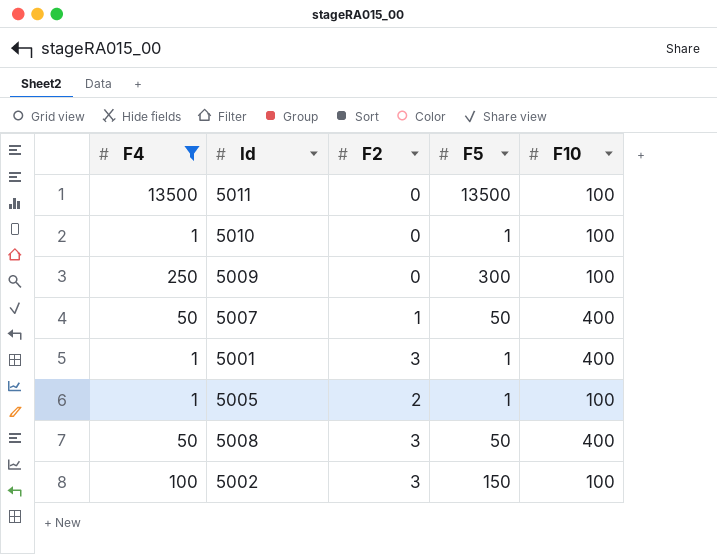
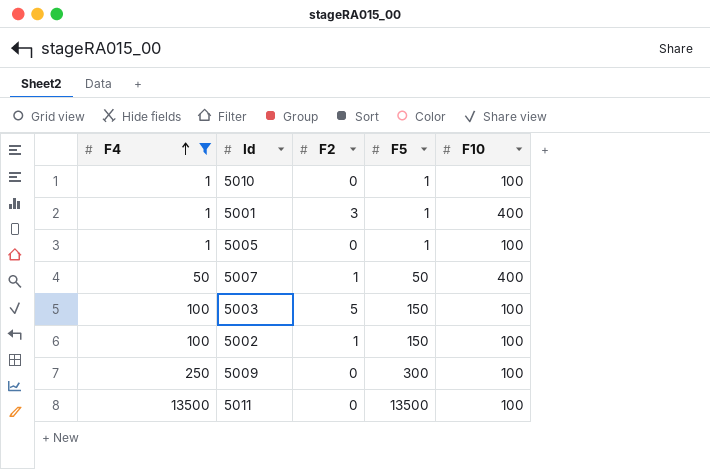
row order: none -> F4 ascending
row 5008: 50 | 3 | 50 | 400 -> none
5005 | F2: 2 -> 0
row 5003: none -> 100 | 5 | 150 | 100
5002 | F2: 3 -> 1

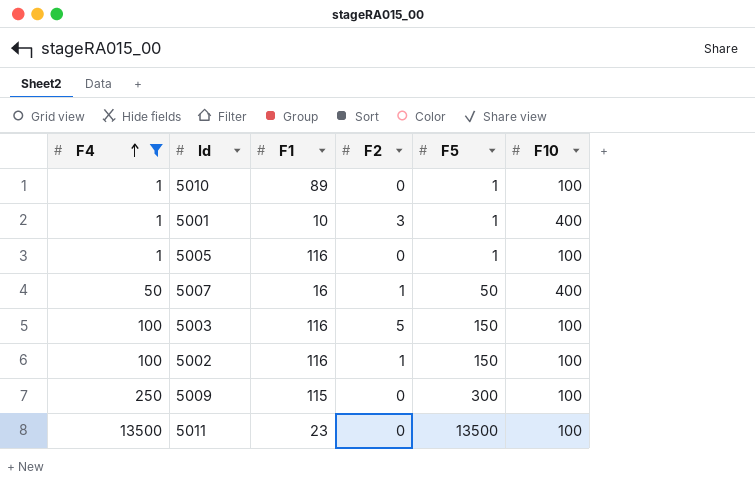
column F1 | position: none -> 3

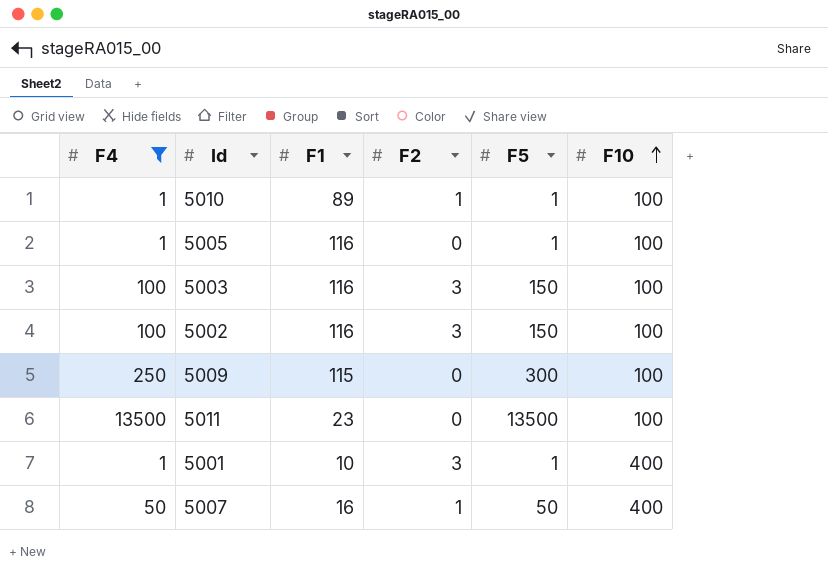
row order: F4 ascending -> F10 ascending
5010 | F2: 0 -> 1
5003 | F2: 5 -> 3
5002 | F2: 1 -> 3

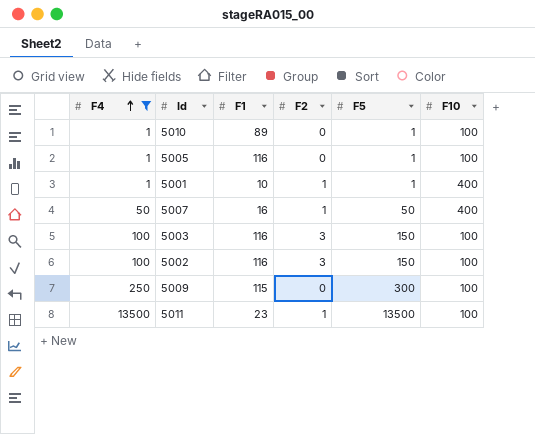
row order: F10 ascending -> F4 ascending
5010 | F2: 1 -> 0
5001 | F2: 3 -> 1
5011 | F2: 0 -> 1

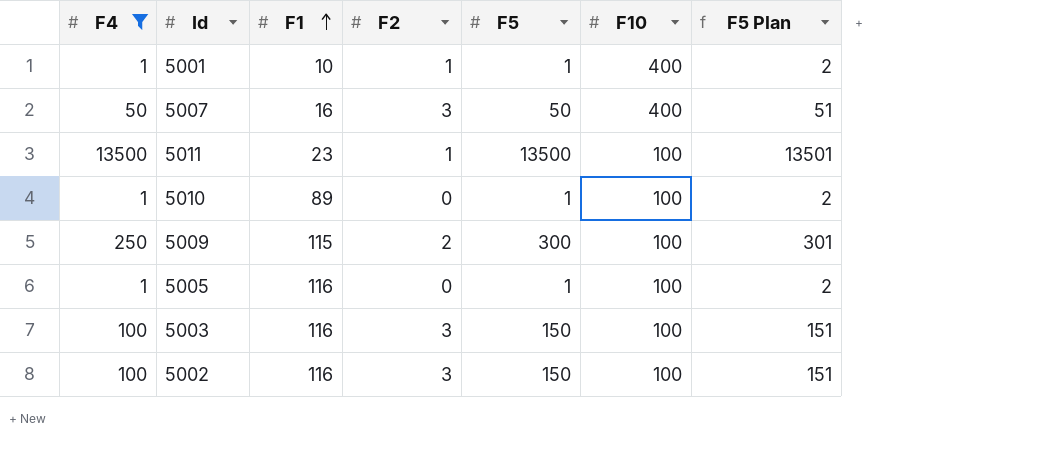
row order: F4 ascending -> F1 ascending
column F5 Plan | formula: none -> [F5] + 1
5007 | F2: 1 -> 3
5009 | F2: 0 -> 2

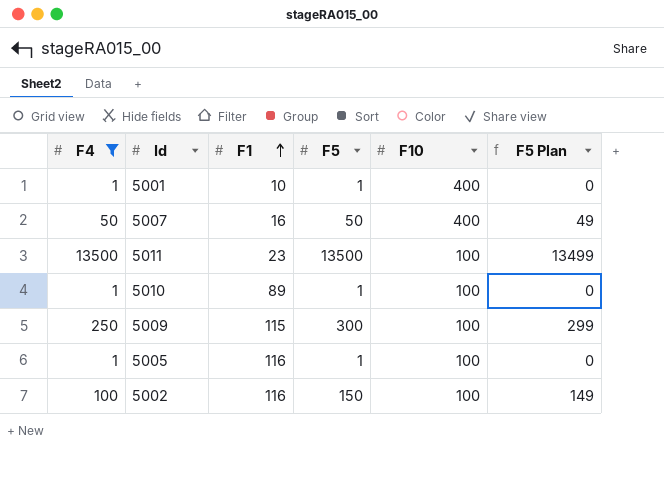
column F2 | position: 4 -> none
column F5 Plan | formula: [F5] + 1 -> [F5] - 1
row 5003: 100 | 116 | 3 | 150 | 100 | 151 -> none

